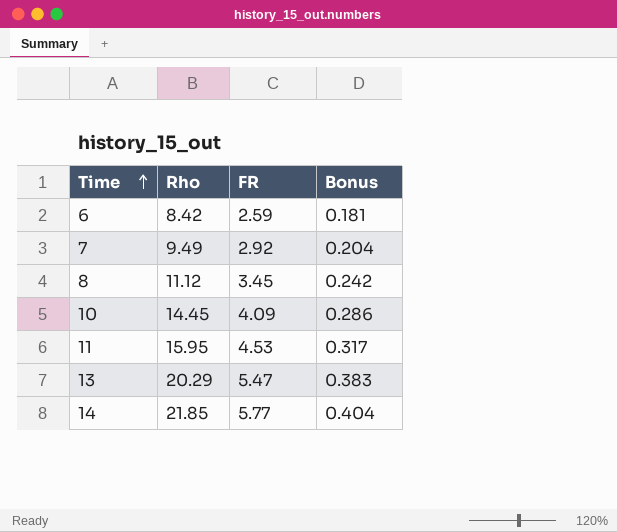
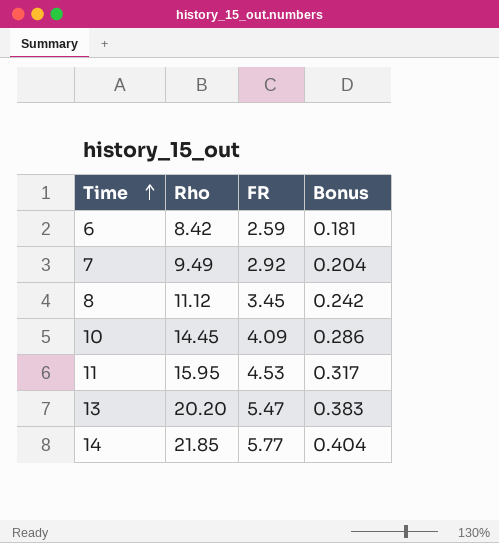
13 | Rho: 20.29 -> 20.20

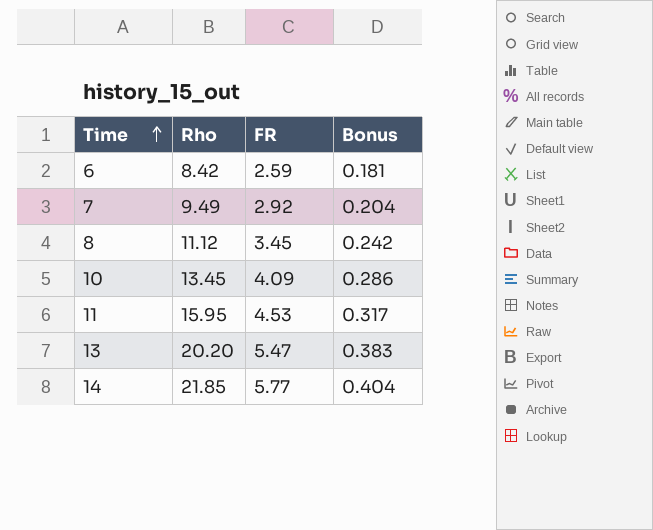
10 | Rho: 14.45 -> 13.45

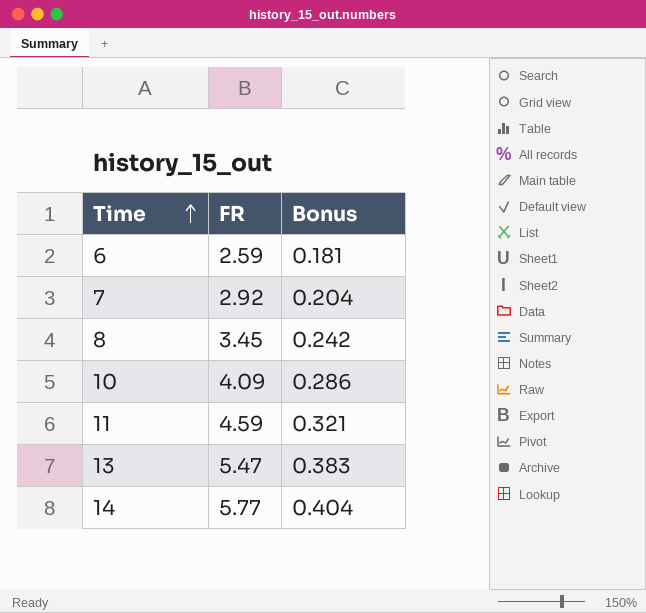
column Rho | position: 2 -> none
11 | FR: 4.53 -> 4.59
11 | Bonus: 0.317 -> 0.321

